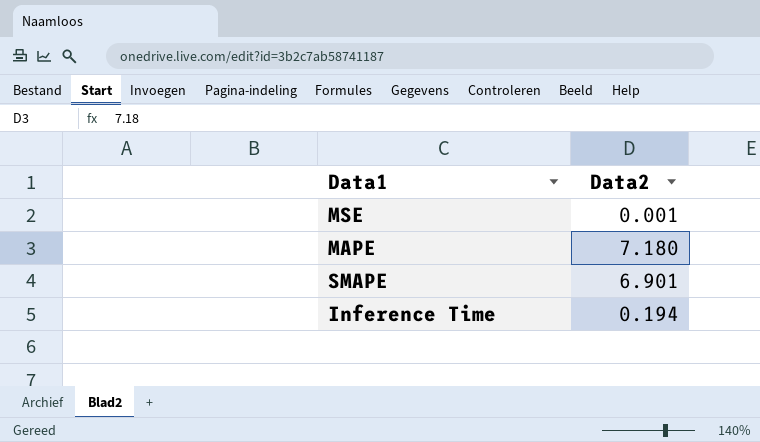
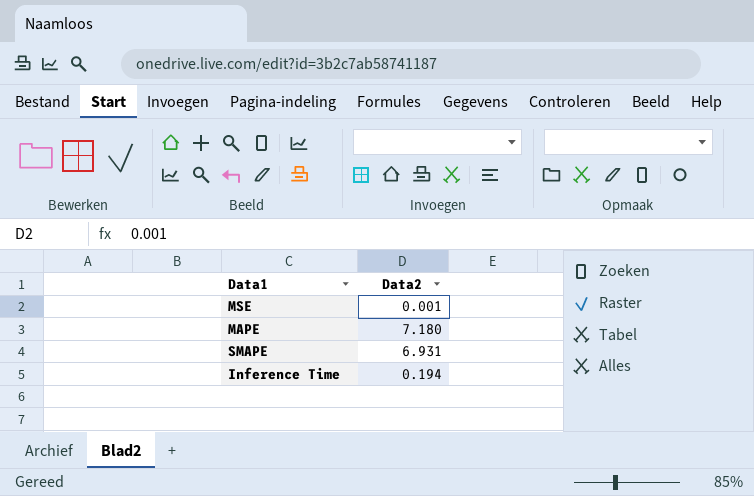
SMAPE | Data2: 6.901 -> 6.931

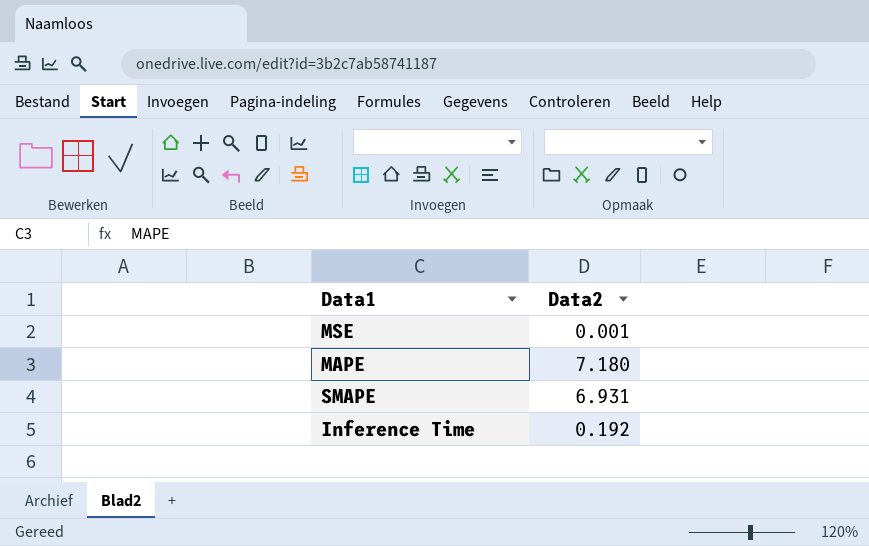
Inference Time | Data2: 0.194 -> 0.192

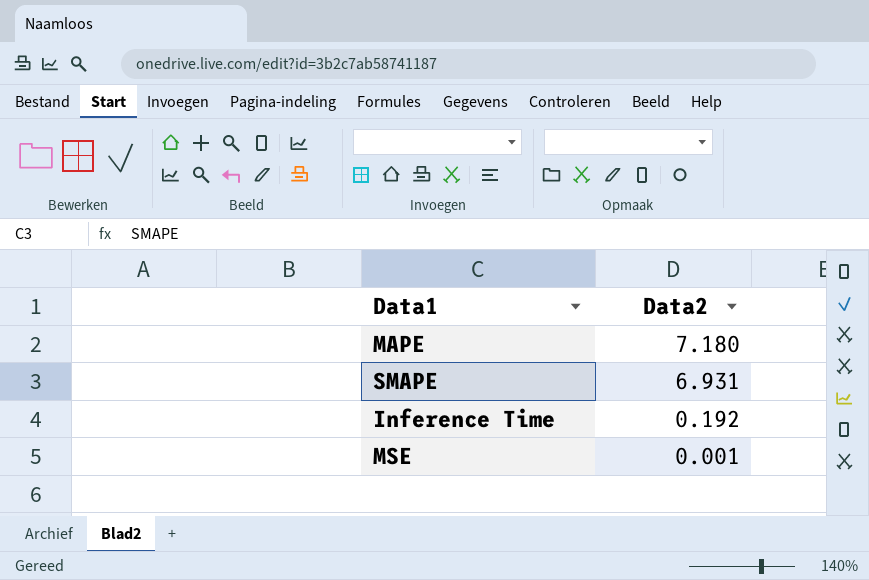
row order: none -> Data2 descending

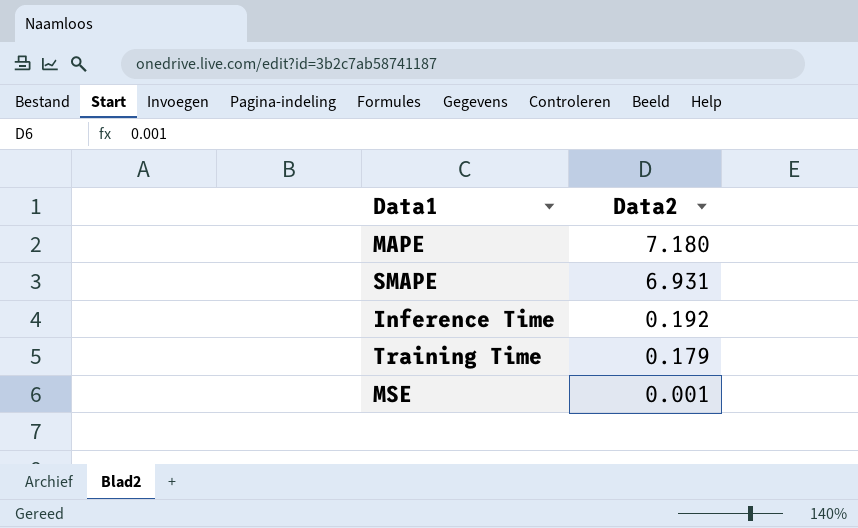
row Training Time: none -> 0.179

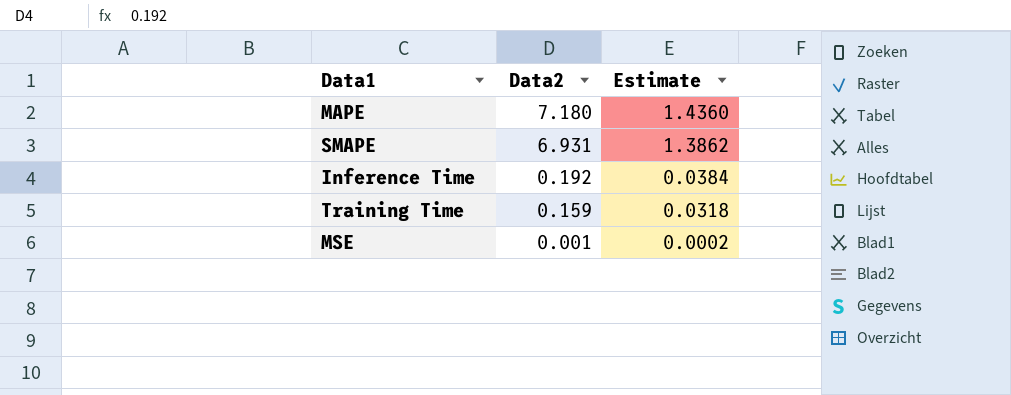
column Estimate | formula: none -> [Data2] * 0.2
Training Time | Data2: 0.179 -> 0.159

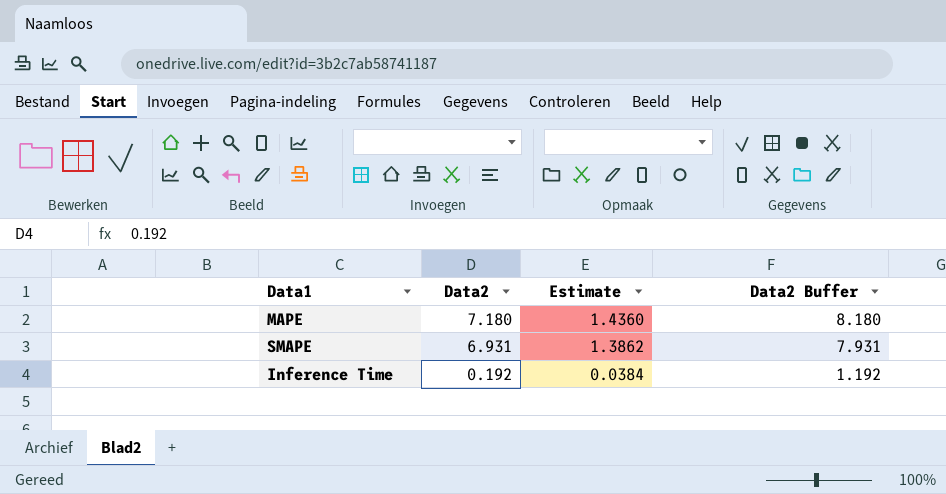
column Data2 Buffer | formula: none -> [Data2] + 1
row Training Time: 0.159 | 0.0318 -> none
row MSE: 0.001 | 0.0002 -> none

